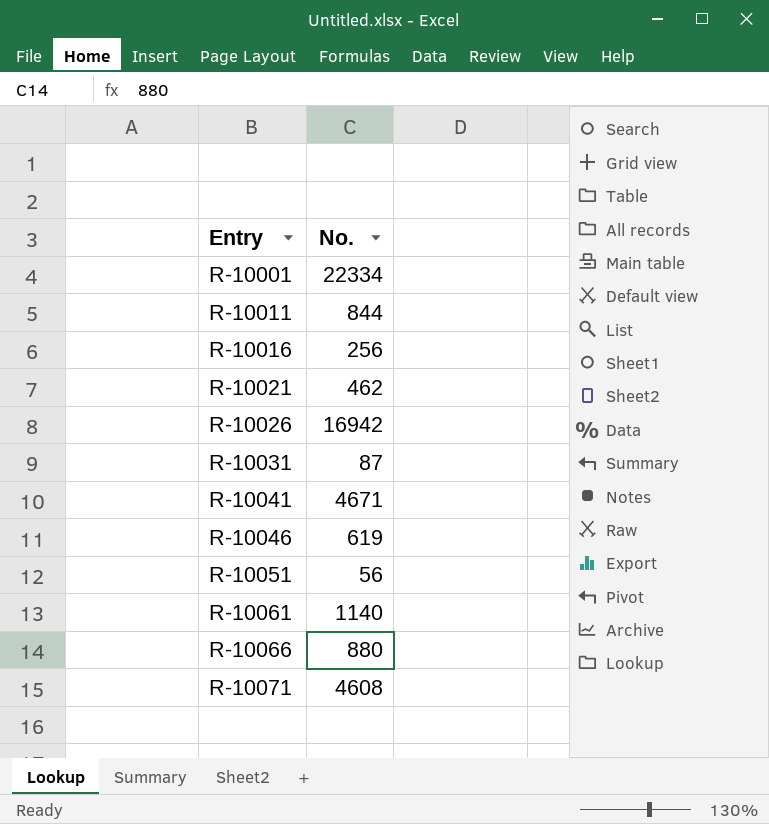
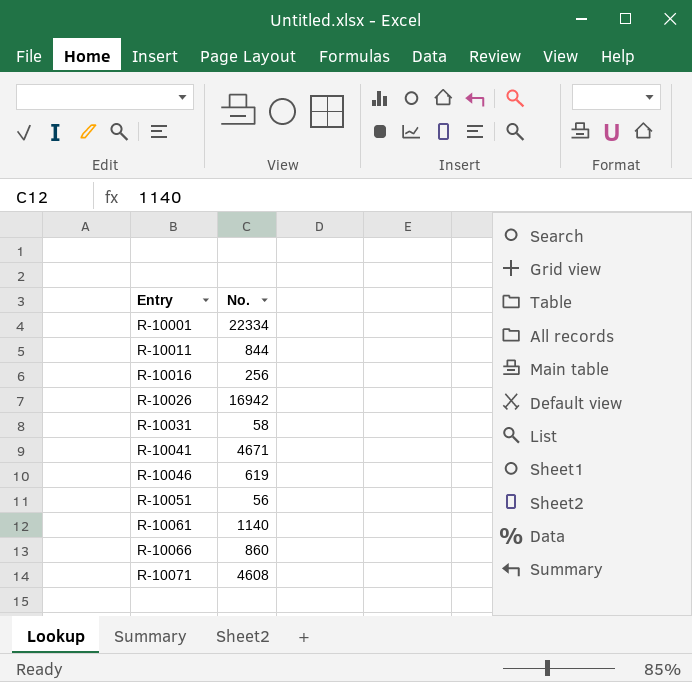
row R-10021: 462 -> none
R-10031 | No.: 87 -> 58
R-10066 | No.: 880 -> 860

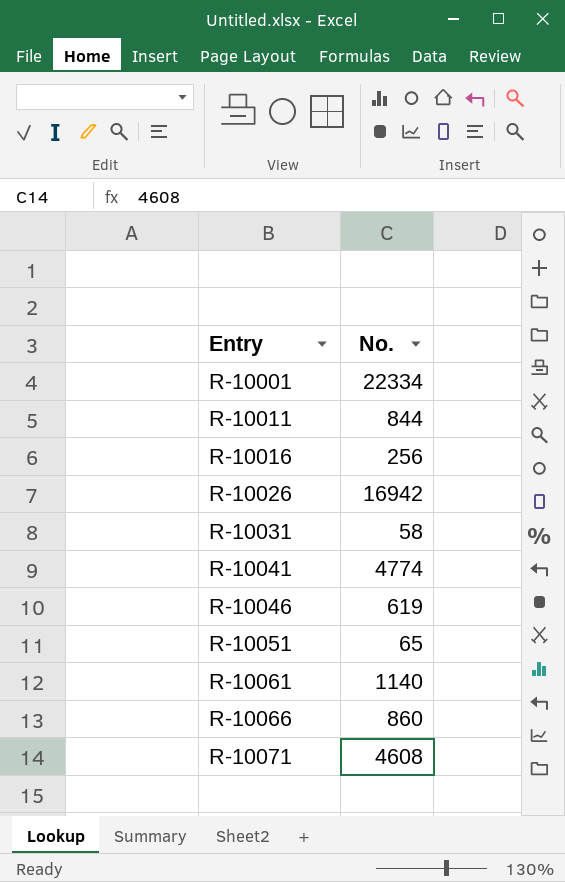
R-10041 | No.: 4671 -> 4774
R-10051 | No.: 56 -> 65

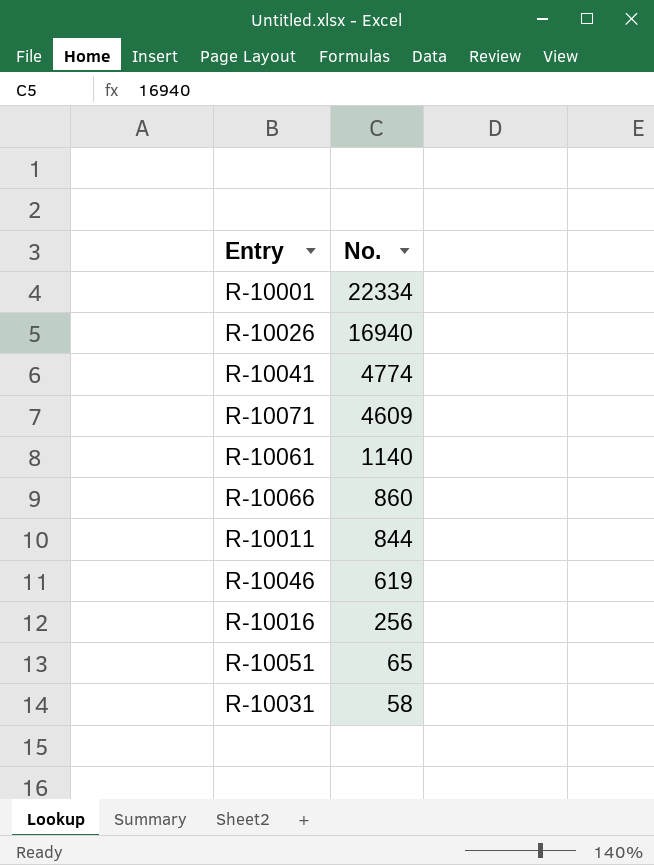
row order: Entry ascending -> No. descending
R-10026 | No.: 16942 -> 16940
R-10071 | No.: 4608 -> 4609

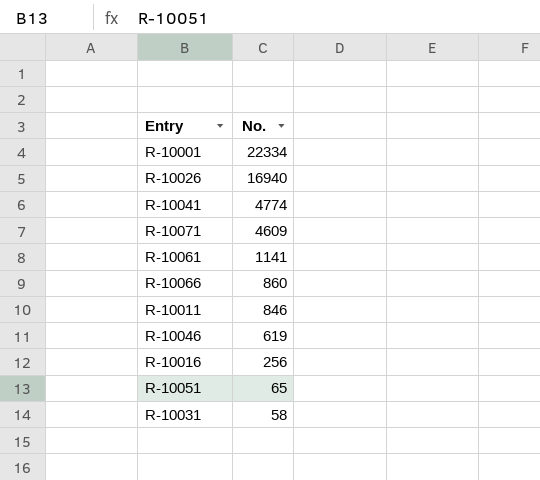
R-10061 | No.: 1140 -> 1141
R-10011 | No.: 844 -> 846

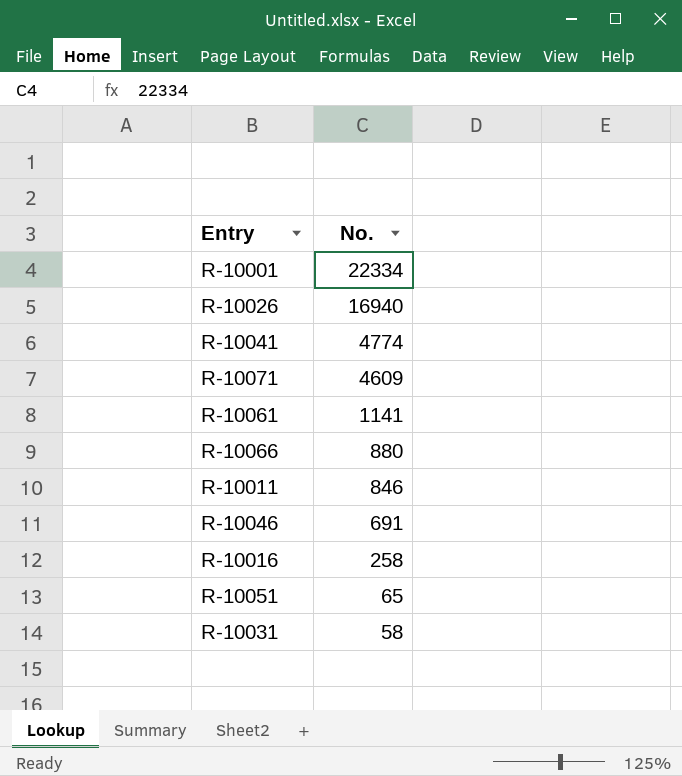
R-10066 | No.: 860 -> 880
R-10046 | No.: 619 -> 691
R-10016 | No.: 256 -> 258

